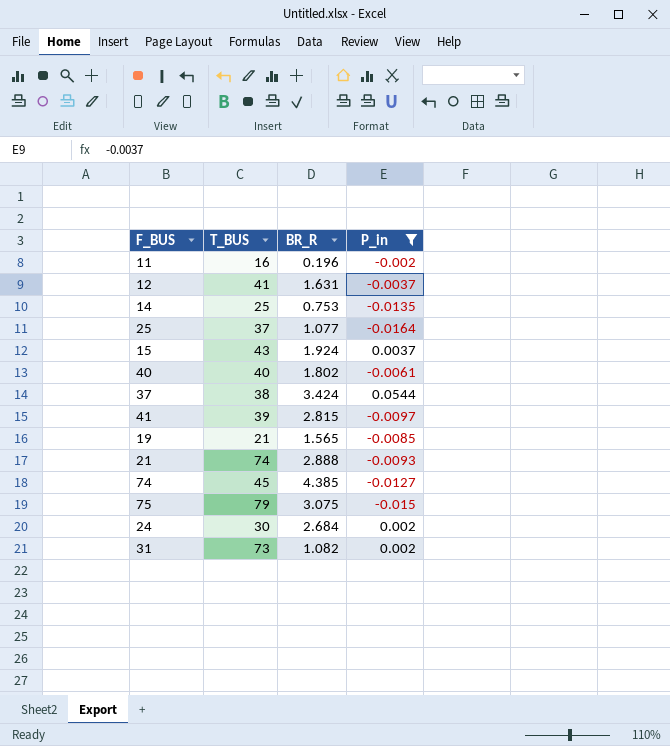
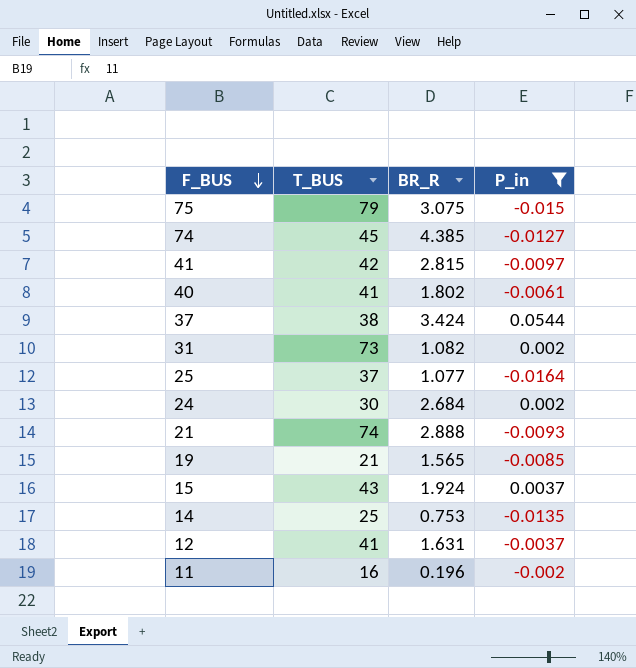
row order: none -> F_BUS descending
41 | T_BUS: 39 -> 42
40 | T_BUS: 40 -> 41

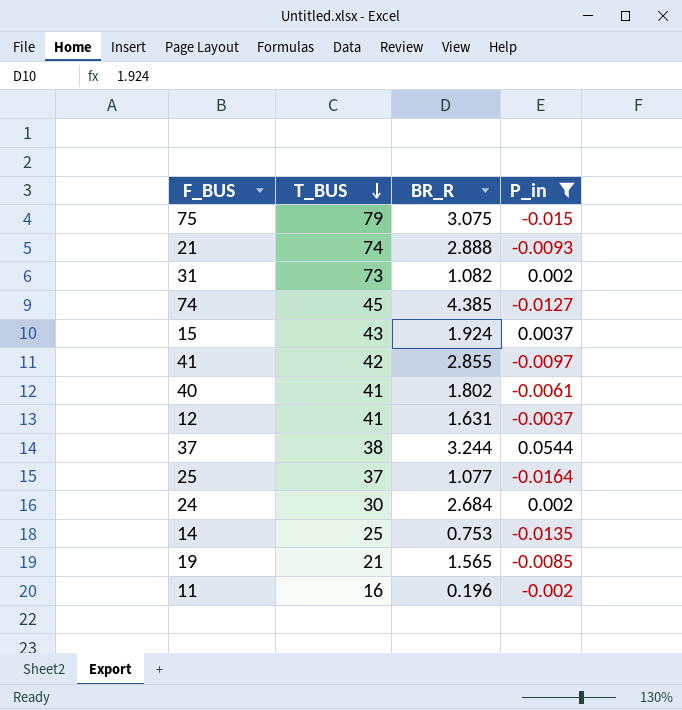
row order: F_BUS descending -> T_BUS descending
41 | BR_R: 2.815 -> 2.855
37 | BR_R: 3.424 -> 3.244

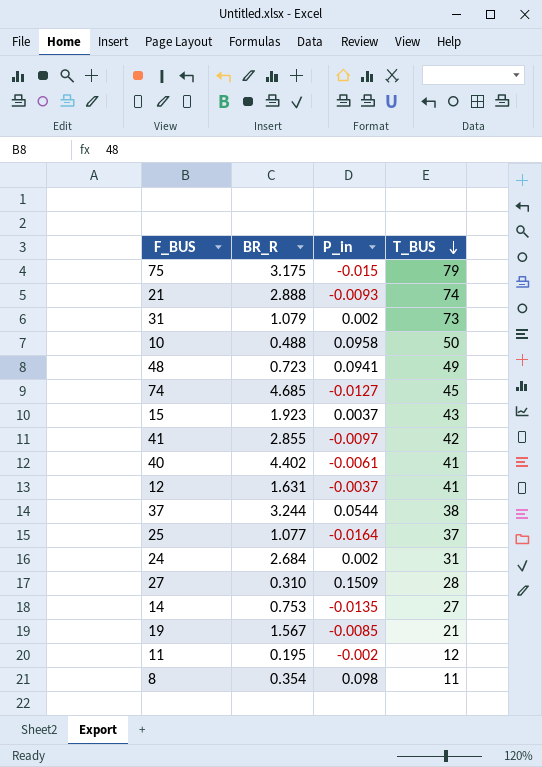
filter: P_in <= 0.0544 -> none
column T_BUS | position: 2 -> 4
75 | BR_R: 3.075 -> 3.175
31 | BR_R: 1.082 -> 1.079
74 | BR_R: 4.385 -> 4.685
15 | BR_R: 1.924 -> 1.923
40 | BR_R: 1.802 -> 4.402
24 | T_BUS: 30 -> 31
14 | T_BUS: 25 -> 27
19 | BR_R: 1.565 -> 1.567
11 | BR_R: 0.196 -> 0.195
11 | T_BUS: 16 -> 12

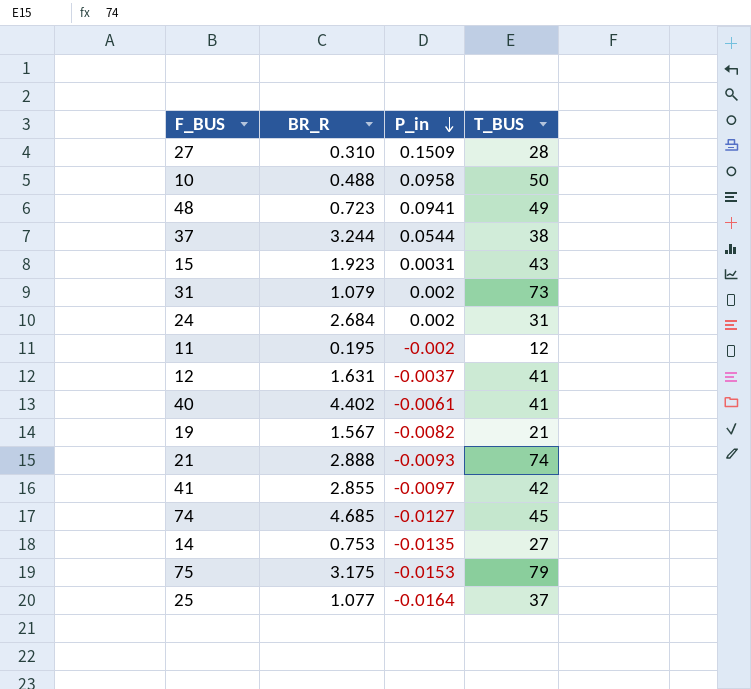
row order: T_BUS descending -> P_in descending
row 8: 0.354 | 0.098 | 11 -> none
15 | P_in: 0.0037 -> 0.0031
19 | P_in: -0.0085 -> -0.0082
75 | P_in: -0.015 -> -0.0153

